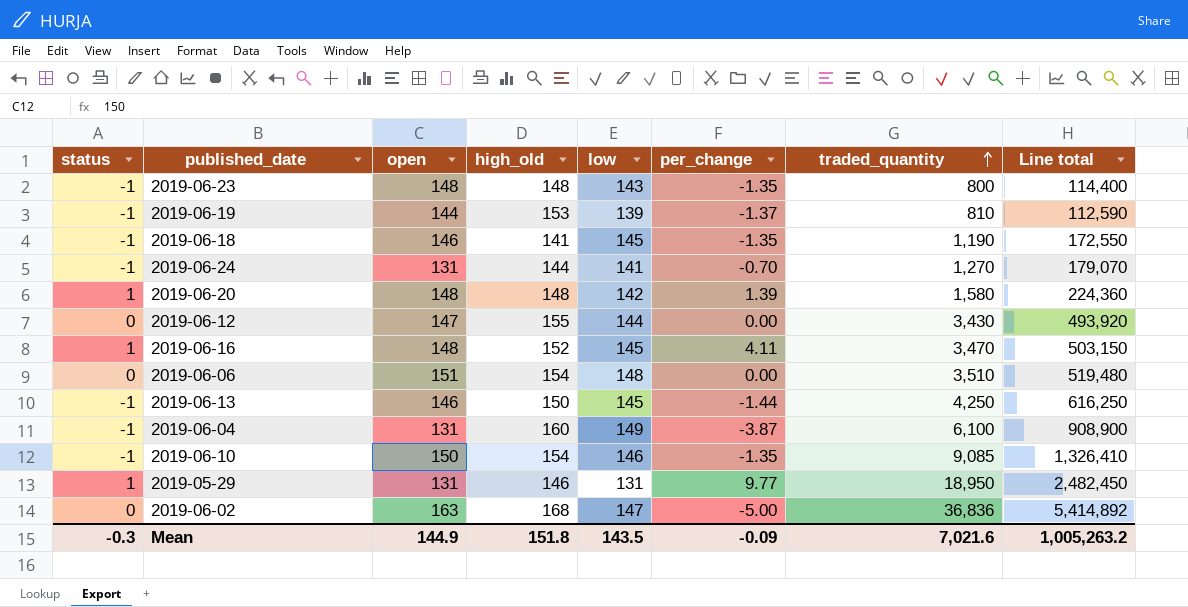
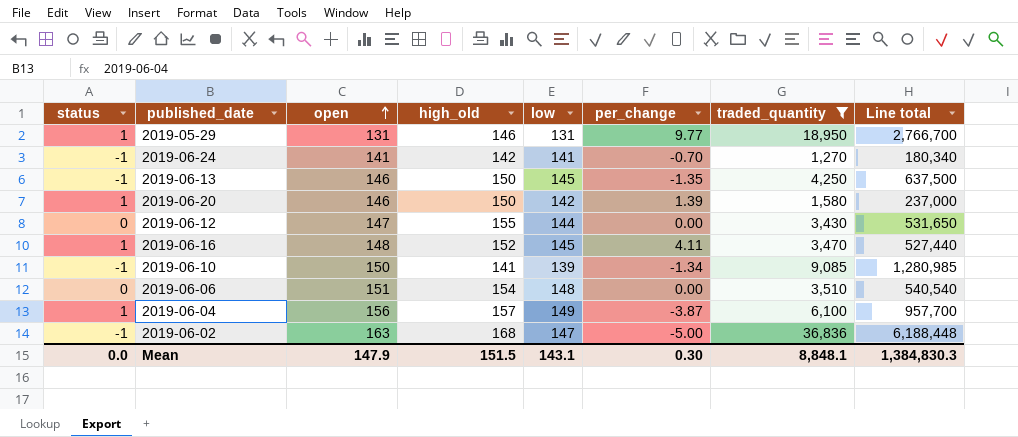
filter: none -> traded_quantity >= 1,270
row order: traded_quantity ascending -> open ascending
column Line total | formula: [low] * [traded_quantity] -> [high_old] * [traded_quantity]
2019-06-24 | open: 131 -> 141
2019-06-24 | high_old: 144 -> 142
2019-06-13 | per_change: -1.44 -> -1.35
2019-06-20 | open: 148 -> 146
2019-06-20 | high_old: 148 -> 150
2019-06-10 | high_old: 154 -> 141
2019-06-10 | low: 146 -> 139
2019-06-10 | per_change: -1.35 -> -1.34
2019-06-04 | status: -1 -> 1
2019-06-04 | open: 131 -> 156
2019-06-04 | high_old: 160 -> 157
2019-06-02 | status: 0 -> -1
Mean | status: -0.3 -> 0.0
Mean | open: 144.9 -> 147.9
Mean | high_old: 151.8 -> 151.5
Mean | low: 143.5 -> 143.1
Mean | per_change: -0.09 -> 0.30
Mean | traded_quantity: 7,021.6 -> 8,848.1
Mean | Line total: 1,005,263.2 -> 1,384,830.3

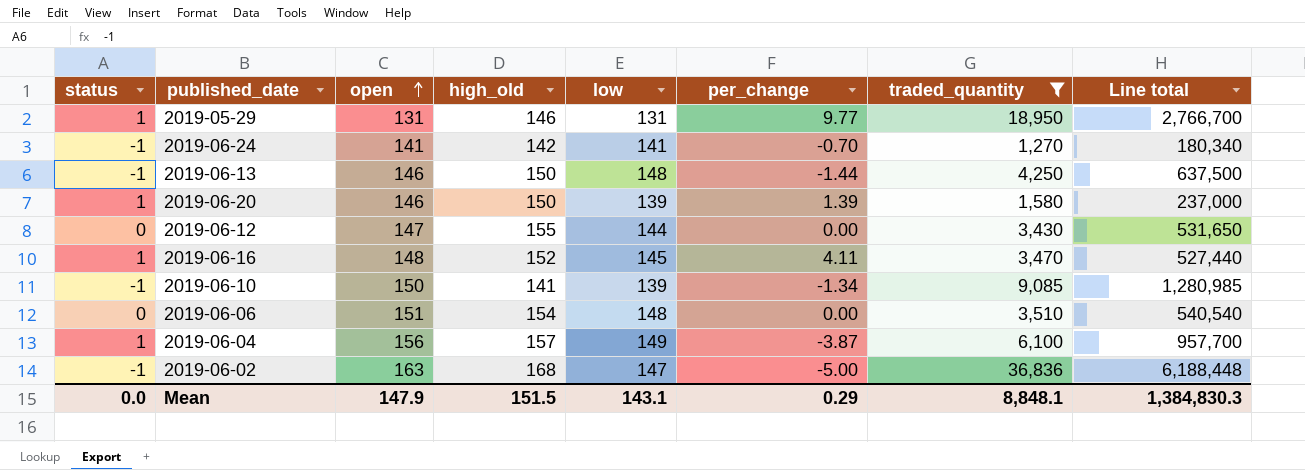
2019-06-13 | low: 145 -> 148
2019-06-13 | per_change: -1.35 -> -1.44
2019-06-20 | low: 142 -> 139
Mean | per_change: 0.30 -> 0.29

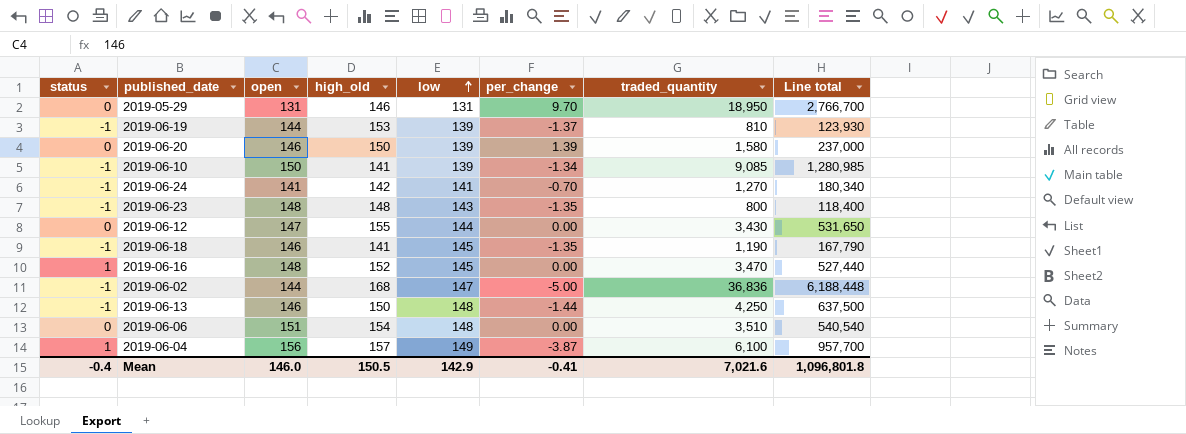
filter: traded_quantity >= 1,270 -> none
row order: open ascending -> low ascending
2019-05-29 | status: 1 -> 0
2019-05-29 | per_change: 9.77 -> 9.70
2019-06-20 | status: 1 -> 0
2019-06-16 | per_change: 4.11 -> 0.00
2019-06-02 | open: 163 -> 144
Mean | status: 0.0 -> -0.4
Mean | open: 147.9 -> 146.0
Mean | high_old: 151.5 -> 150.5
Mean | low: 143.1 -> 142.9
Mean | per_change: 0.29 -> -0.41
Mean | traded_quantity: 8,848.1 -> 7,021.6
Mean | Line total: 1,384,830.3 -> 1,096,801.8

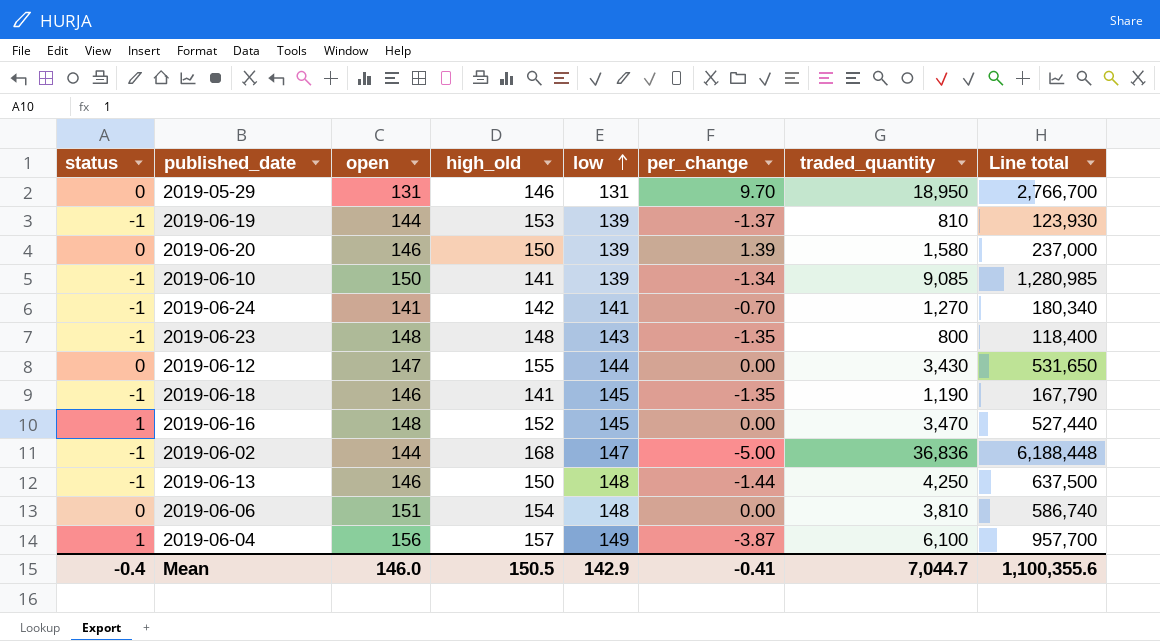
2019-06-06 | traded_quantity: 3,510 -> 3,810
2019-06-06 | Line total: 540,540 -> 586,740
Mean | traded_quantity: 7,021.6 -> 7,044.7
Mean | Line total: 1,096,801.8 -> 1,100,355.6

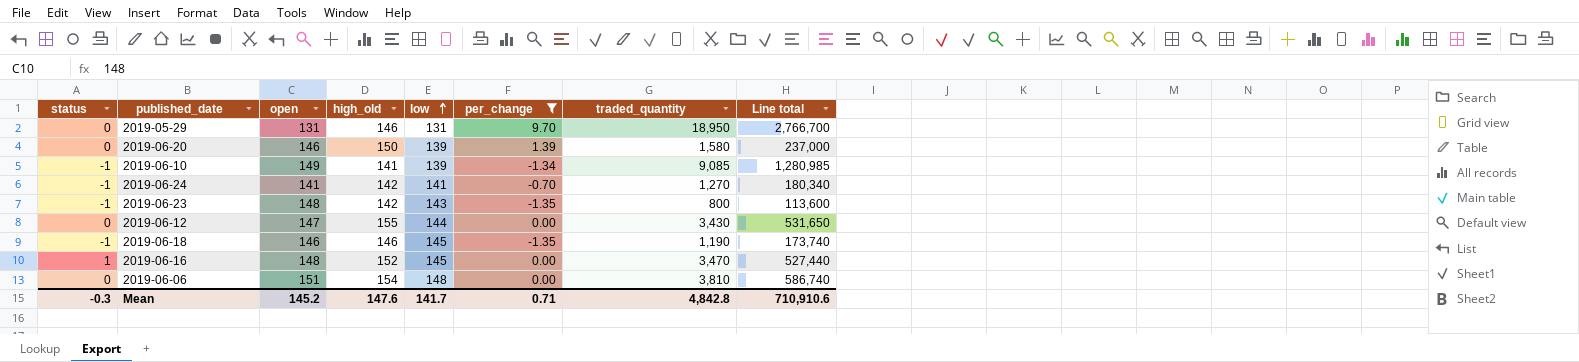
filter: none -> per_change >= -1.35
2019-06-10 | open: 150 -> 149
2019-06-23 | high_old: 148 -> 142
2019-06-23 | Line total: 118,400 -> 113,600
2019-06-18 | high_old: 141 -> 146
2019-06-18 | Line total: 167,790 -> 173,740
Mean | status: -0.4 -> -0.3
Mean | open: 146.0 -> 145.2
Mean | high_old: 150.5 -> 147.6
Mean | low: 142.9 -> 141.7
Mean | per_change: -0.41 -> 0.71
Mean | traded_quantity: 7,044.7 -> 4,842.8
Mean | Line total: 1,100,355.6 -> 710,910.6

